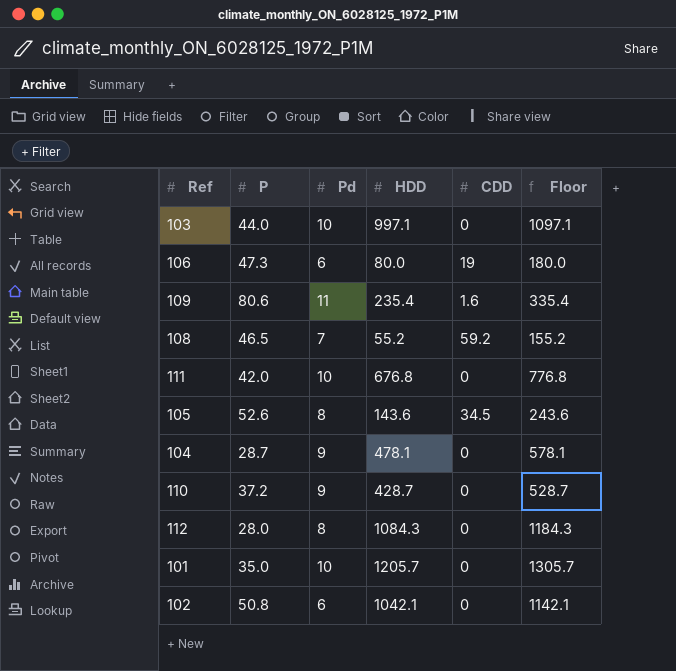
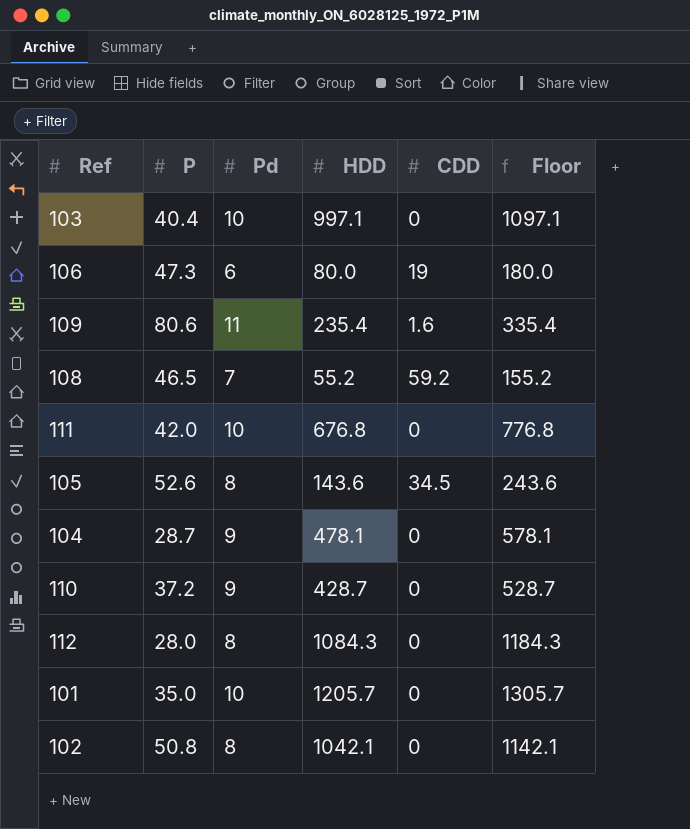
103 | P: 44.0 -> 40.4
102 | Pd: 6 -> 8

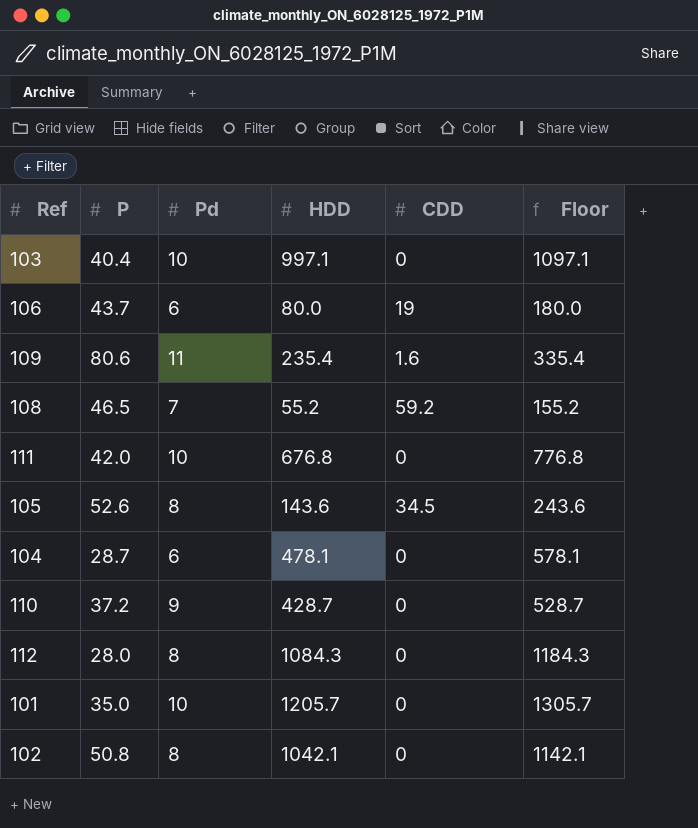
106 | P: 47.3 -> 43.7
104 | Pd: 9 -> 6

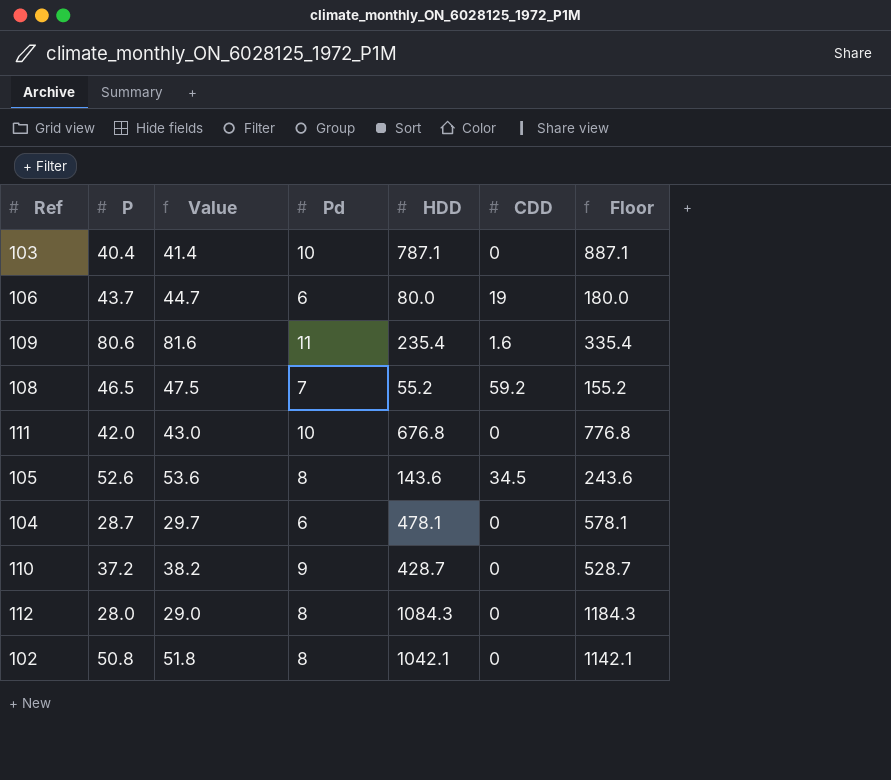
column Value | formula: none -> [P] + 1
row 101: 35.0 | 10 | 1205.7 | 0 | 1305.7 -> none
103 | HDD: 997.1 -> 787.1
103 | Floor: 1097.1 -> 887.1

